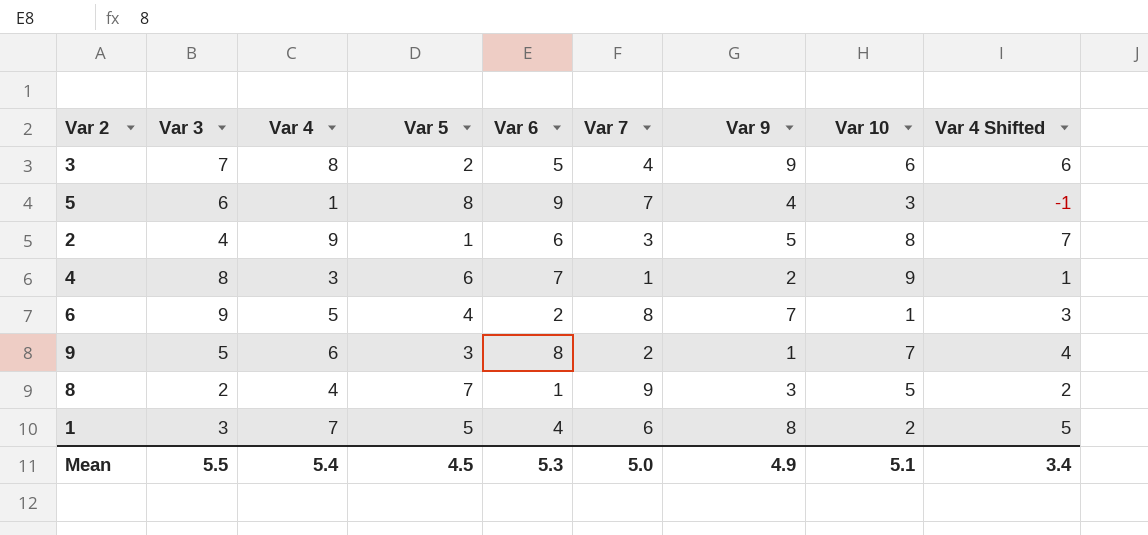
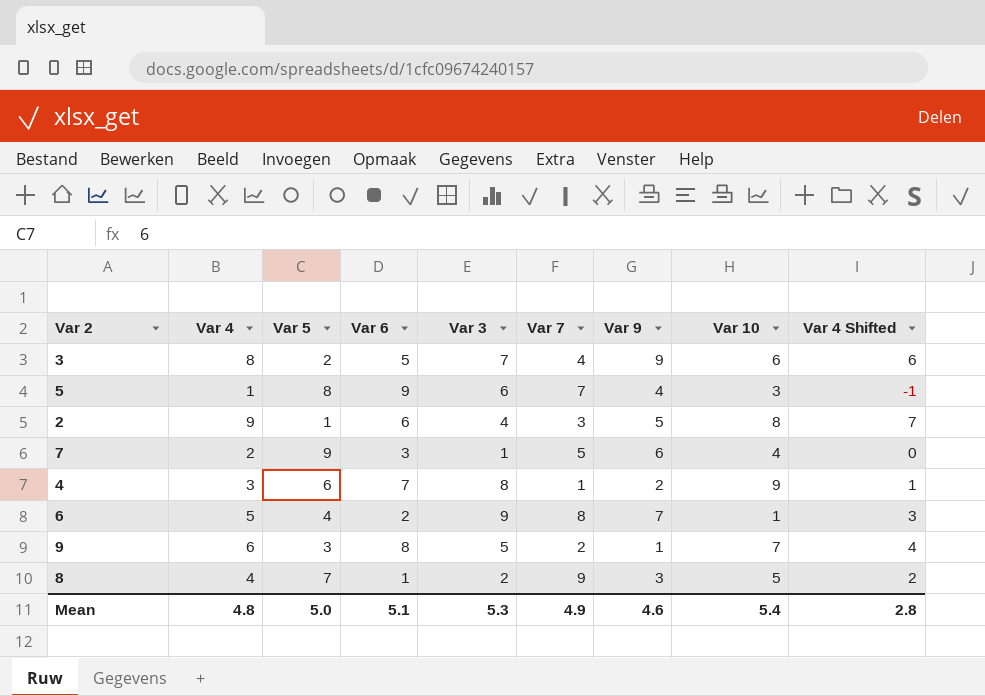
column Var 3 | position: 2 -> 5
row 1: 3 | 7 | 5 | 4 | 6 | 8 | 2 | 5 -> none
row 7: none -> 2 | 9 | 3 | 1 | 5 | 6 | 4 | 0
Mean | Var 4: 5.4 -> 4.8
Mean | Var 5: 4.5 -> 5.0
Mean | Var 6: 5.3 -> 5.1
Mean | Var 3: 5.5 -> 5.3
Mean | Var 7: 5.0 -> 4.9
Mean | Var 9: 4.9 -> 4.6
Mean | Var 10: 5.1 -> 5.4
Mean | Var 4 Shifted: 3.4 -> 2.8

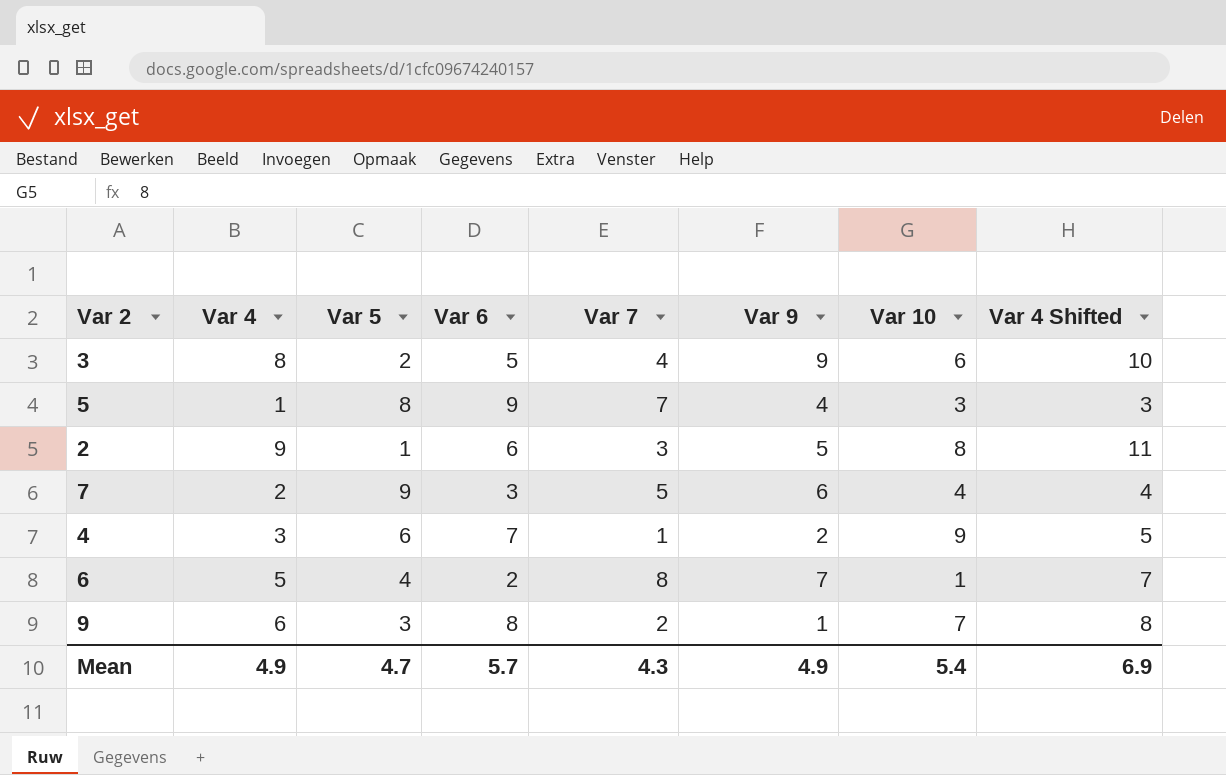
column Var 3 | position: 5 -> none
column Var 4 Shifted | formula: [Var 4] - 2 -> [Var 4] + 2
row 8: 4 | 7 | 1 | 2 | 9 | 3 | 5 | 2 -> none
Mean | Var 4: 4.8 -> 4.9
Mean | Var 5: 5.0 -> 4.7
Mean | Var 6: 5.1 -> 5.7
Mean | Var 7: 4.9 -> 4.3
Mean | Var 9: 4.6 -> 4.9
Mean | Var 4 Shifted: 2.8 -> 6.9

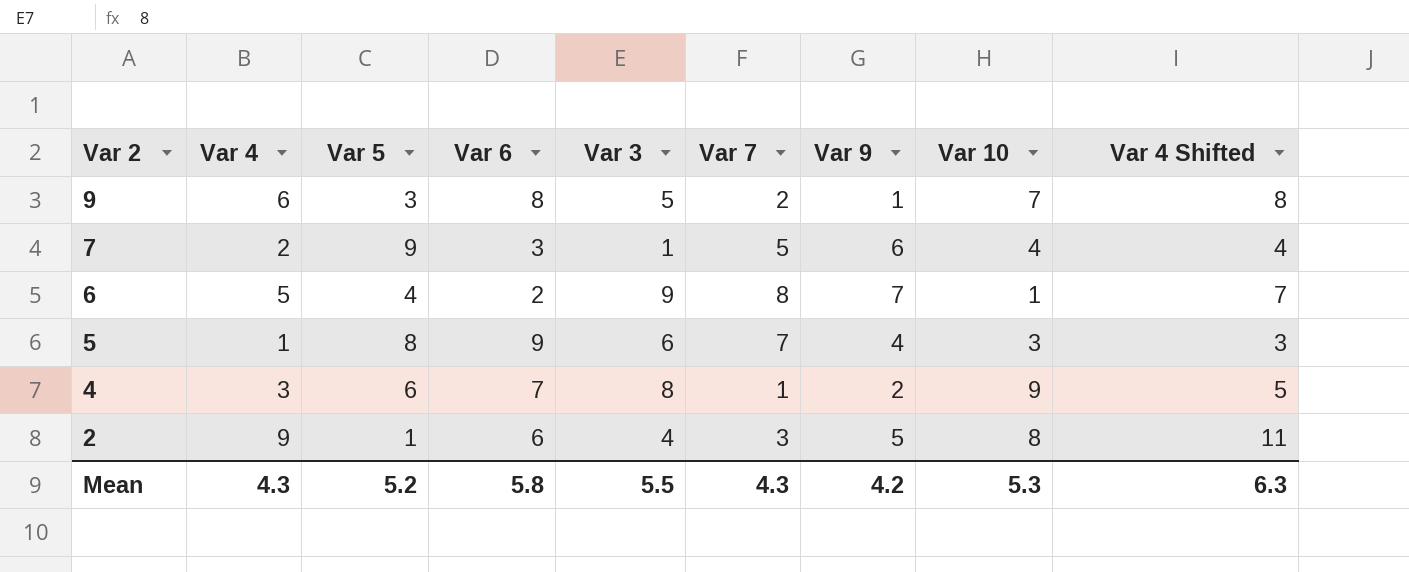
row order: none -> Var 2 descending
column Var 3 | position: none -> 5
row 3: 8 | 2 | 5 | 4 | 9 | 6 | 10 -> none
Mean | Var 4: 4.9 -> 4.3
Mean | Var 5: 4.7 -> 5.2
Mean | Var 6: 5.7 -> 5.8
Mean | Var 9: 4.9 -> 4.2
Mean | Var 10: 5.4 -> 5.3
Mean | Var 4 Shifted: 6.9 -> 6.3

